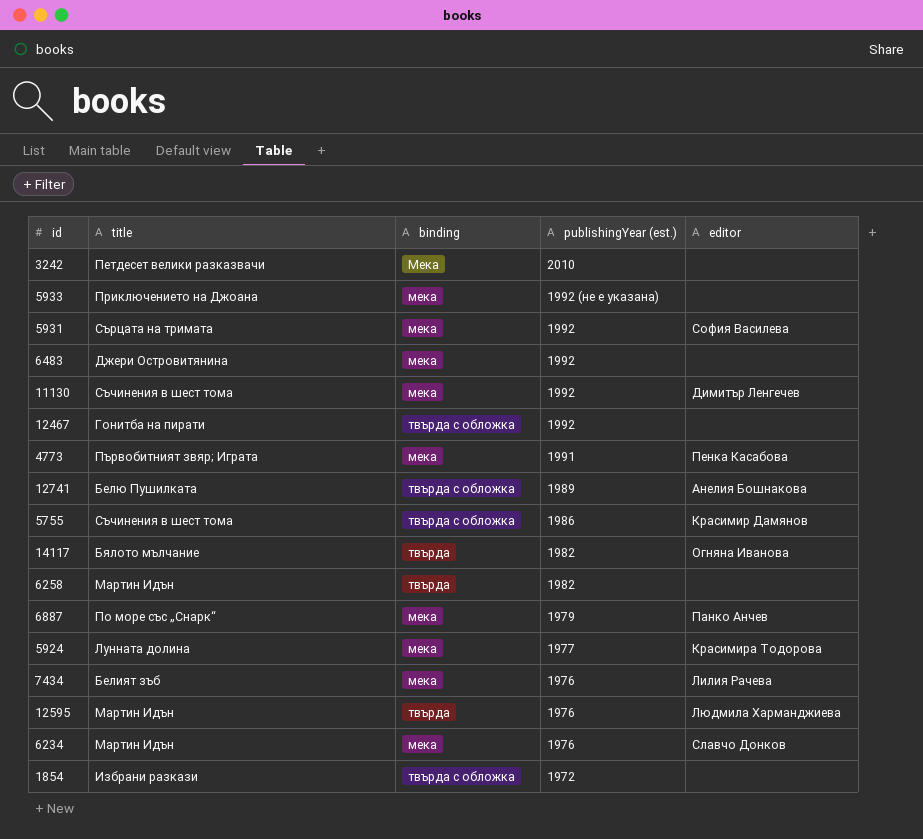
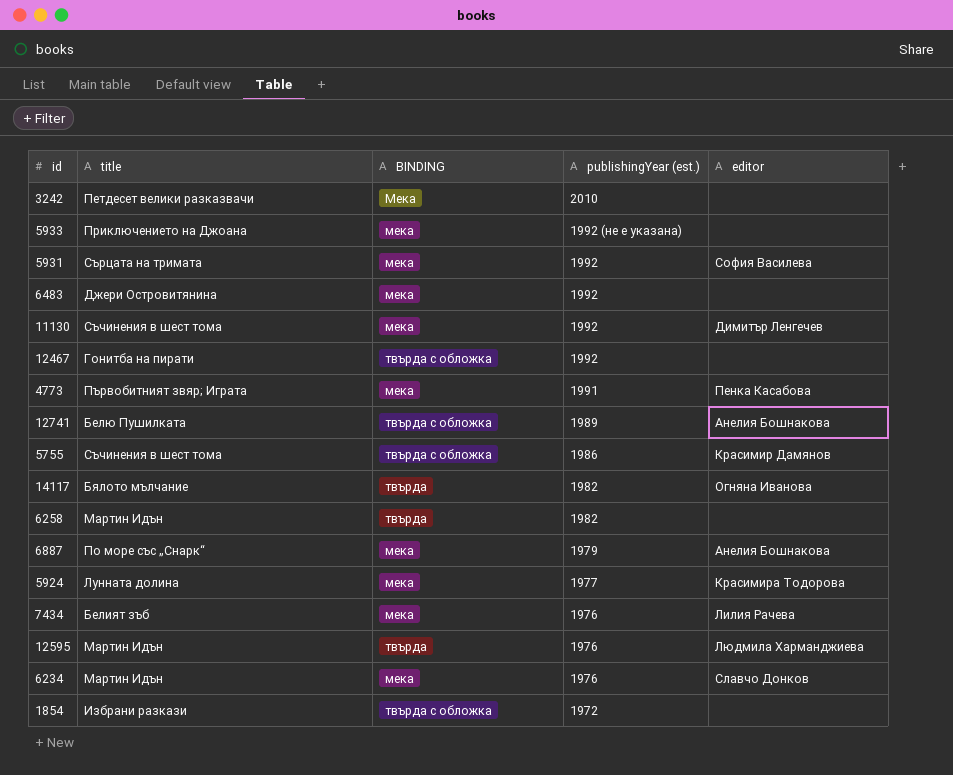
column name: binding -> BINDING
6887 | editor: Панко Анчев -> Анелия Бошнакова

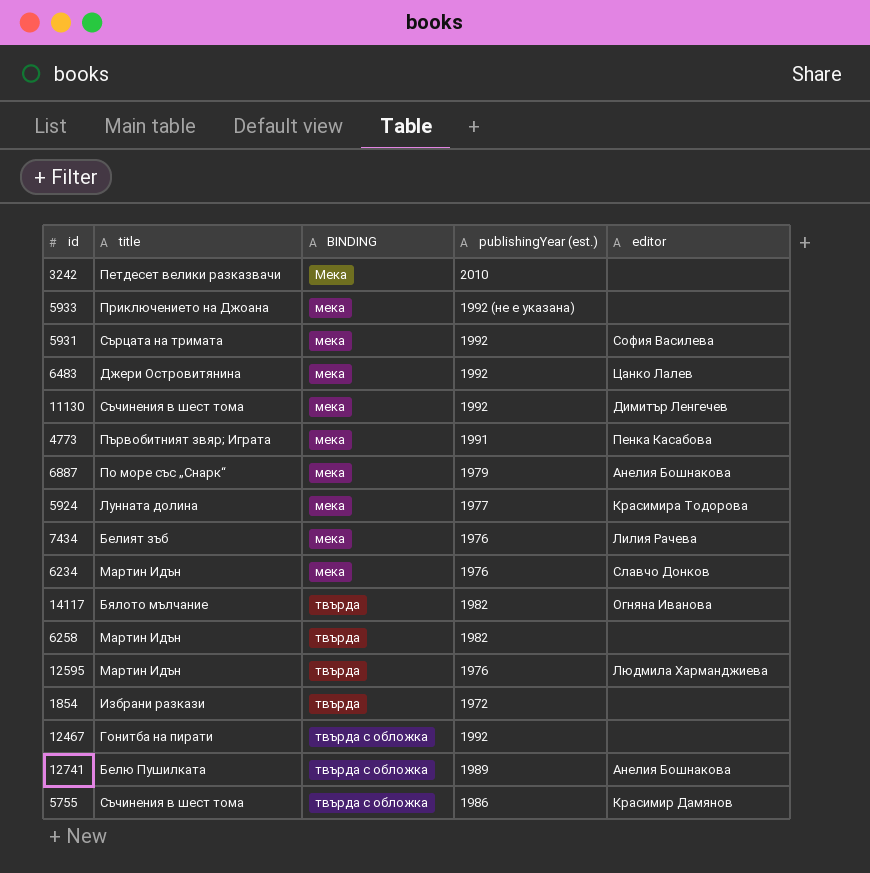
row order: publishingYear (est.) descending -> BINDING ascending
6483 | editor: none -> Цанко Лалев
1854 | BINDING: твърда с обложка -> твърда

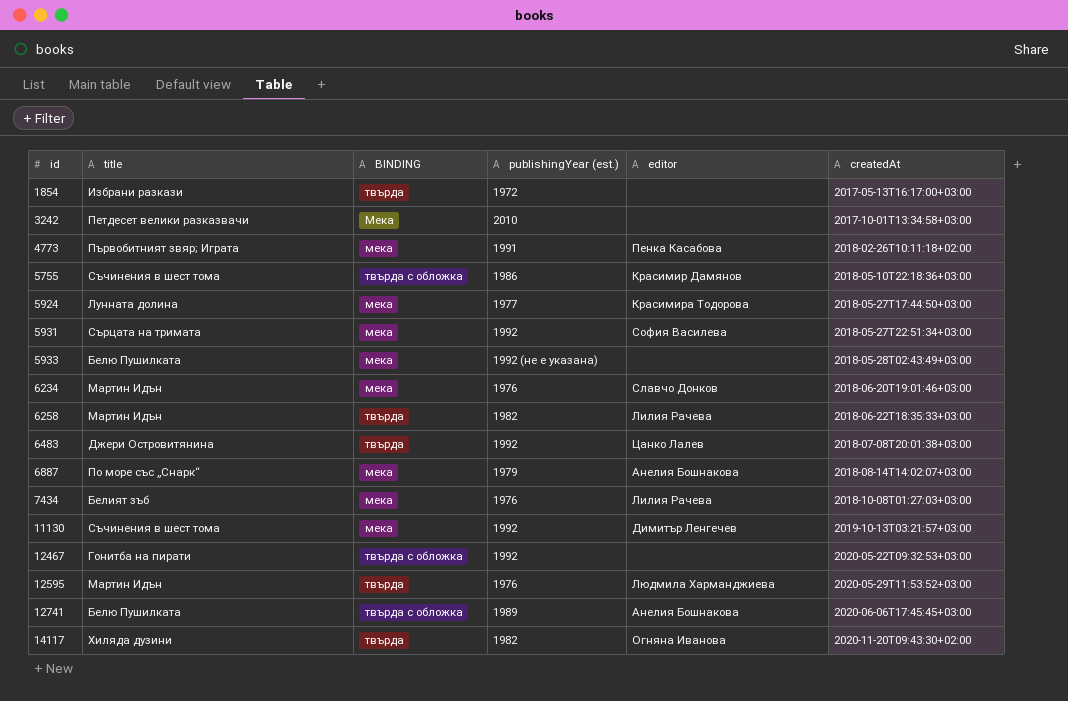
row order: BINDING ascending -> id ascending
column createdAt | position: none -> 6
5933 | title: Приключението на Джоана -> Белю Пушилката
6258 | editor: none -> Лилия Рачева
6483 | BINDING: мека -> твърда
14117 | title: Бялото мълчание -> Хиляда дузини

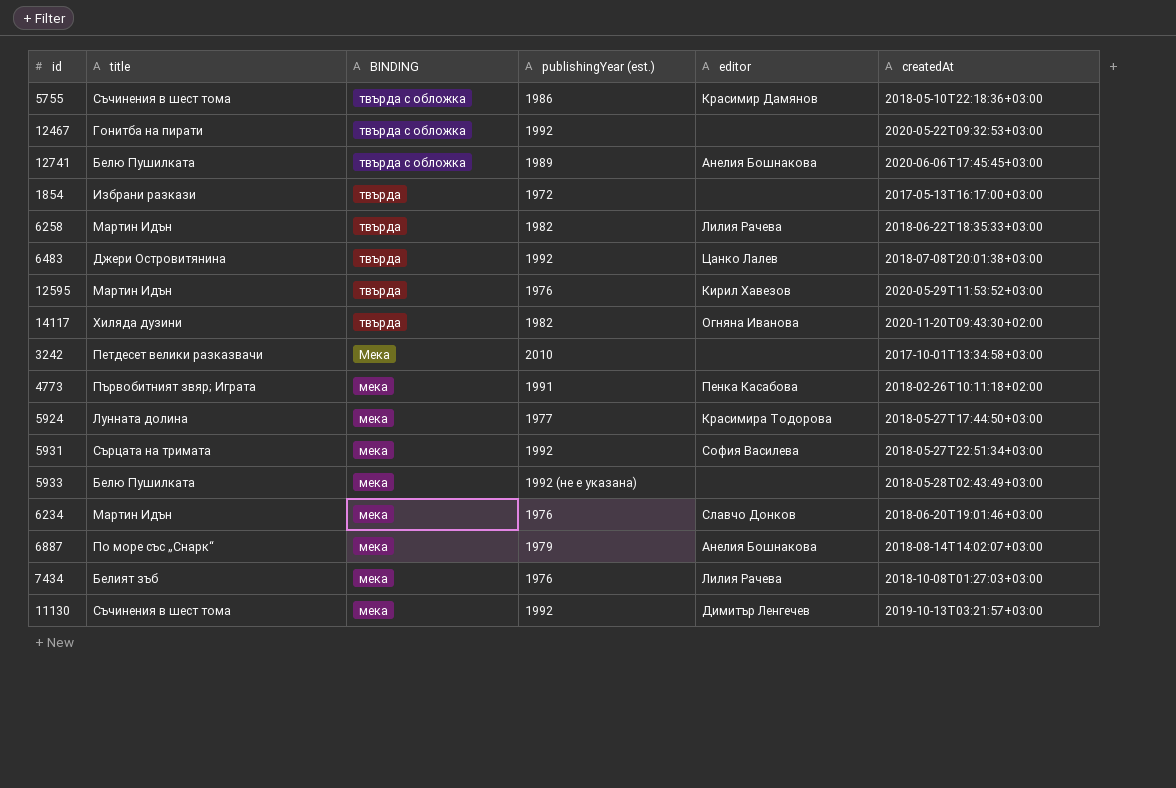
row order: id ascending -> BINDING descending
12595 | editor: Людмила Харманджиева -> Кирил Хавезов

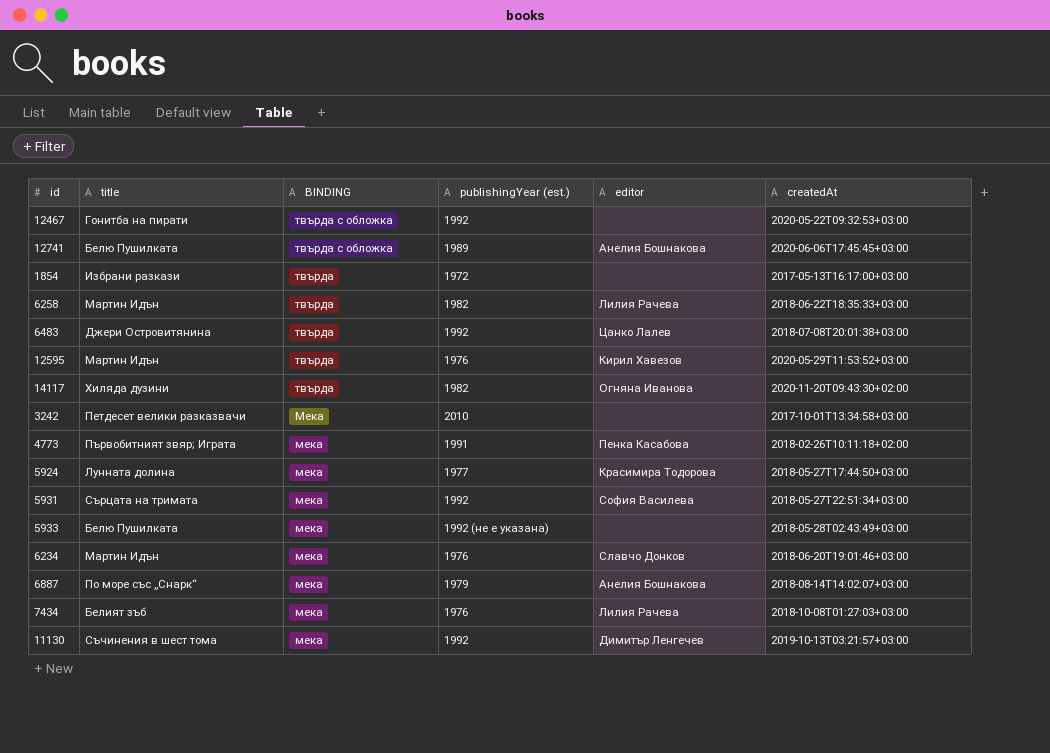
row 5755: Съчинения в шест тома | твърда с обложка | 1986 | Красимир Дамянов | 2018-05-10T22:18:36+03:00 -> none

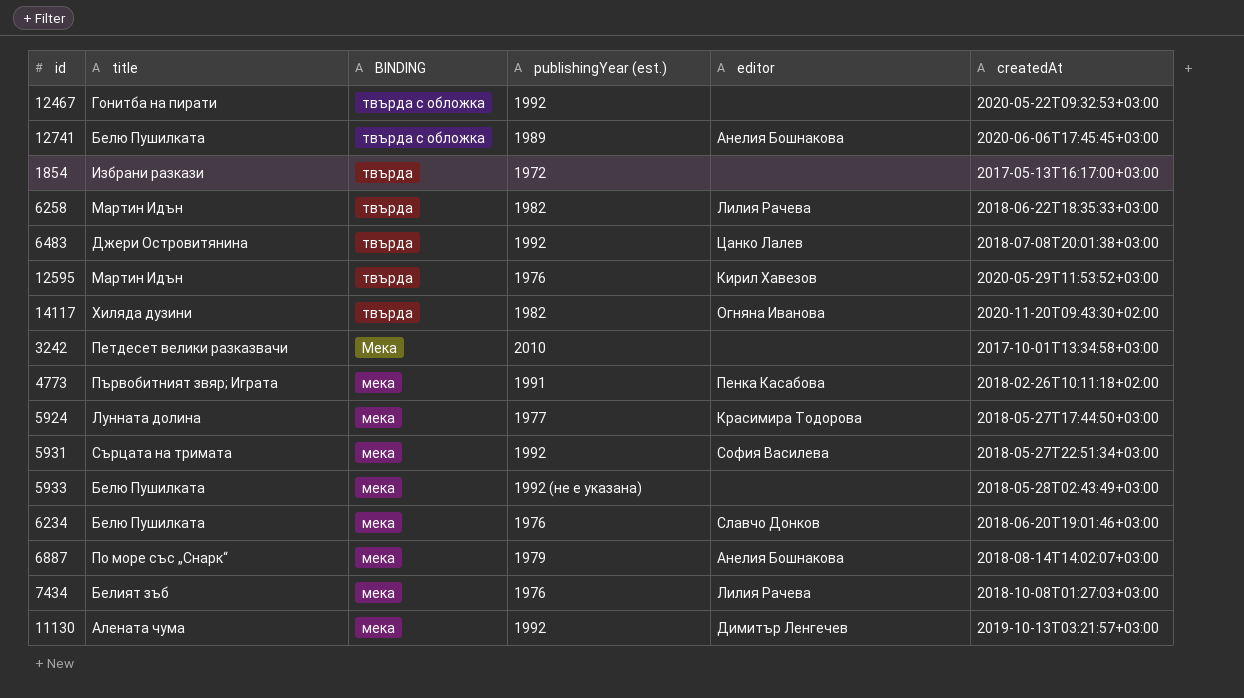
6234 | title: Мартин Идън -> Белю Пушилката
11130 | title: Съчинения в шест тома -> Алената чума

